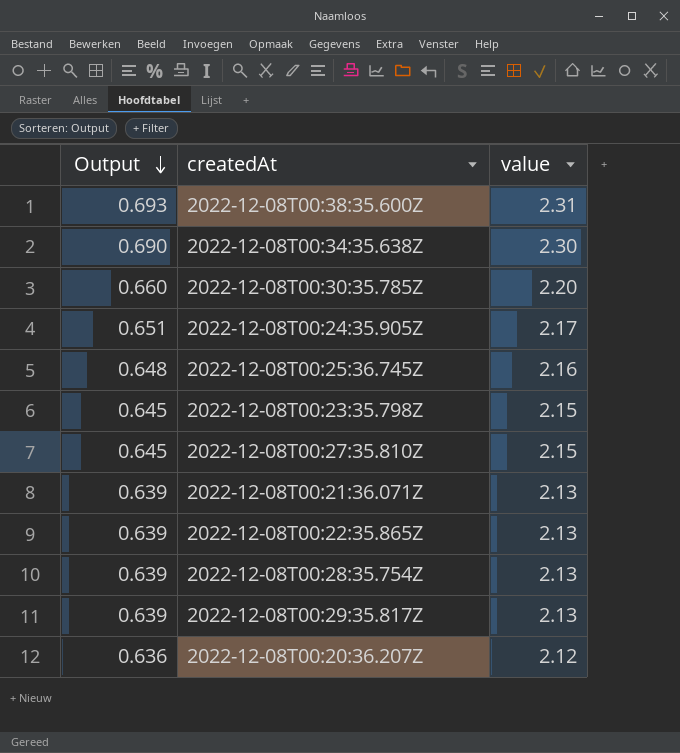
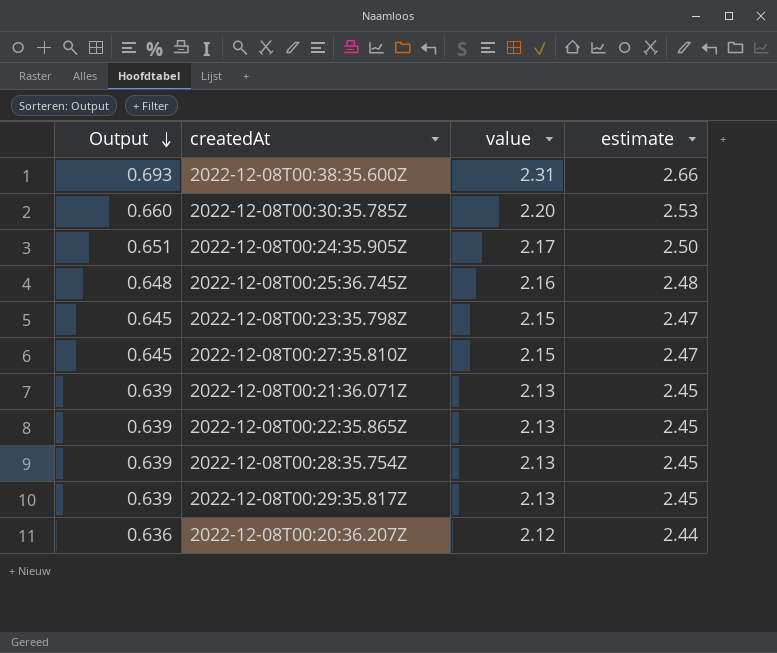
column estimate | formula: none -> [value] * 1.15
row 2022-12-08T00:34:35.638Z: 0.690 | 2.30 -> none

